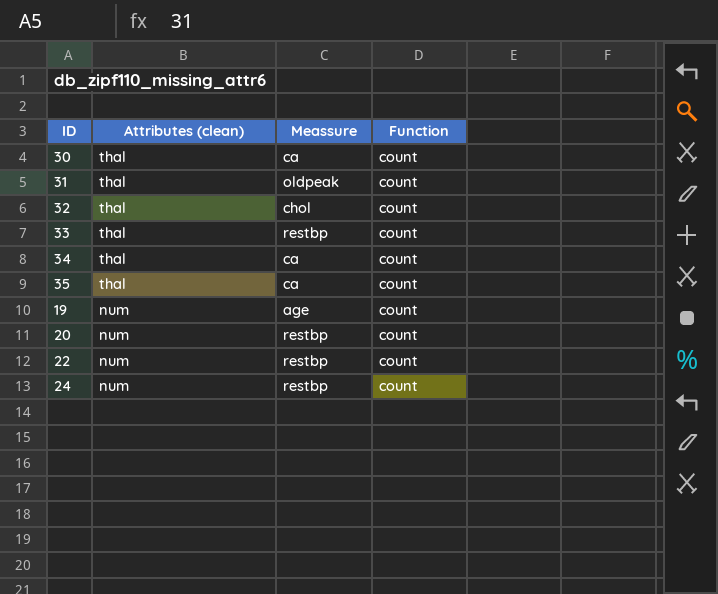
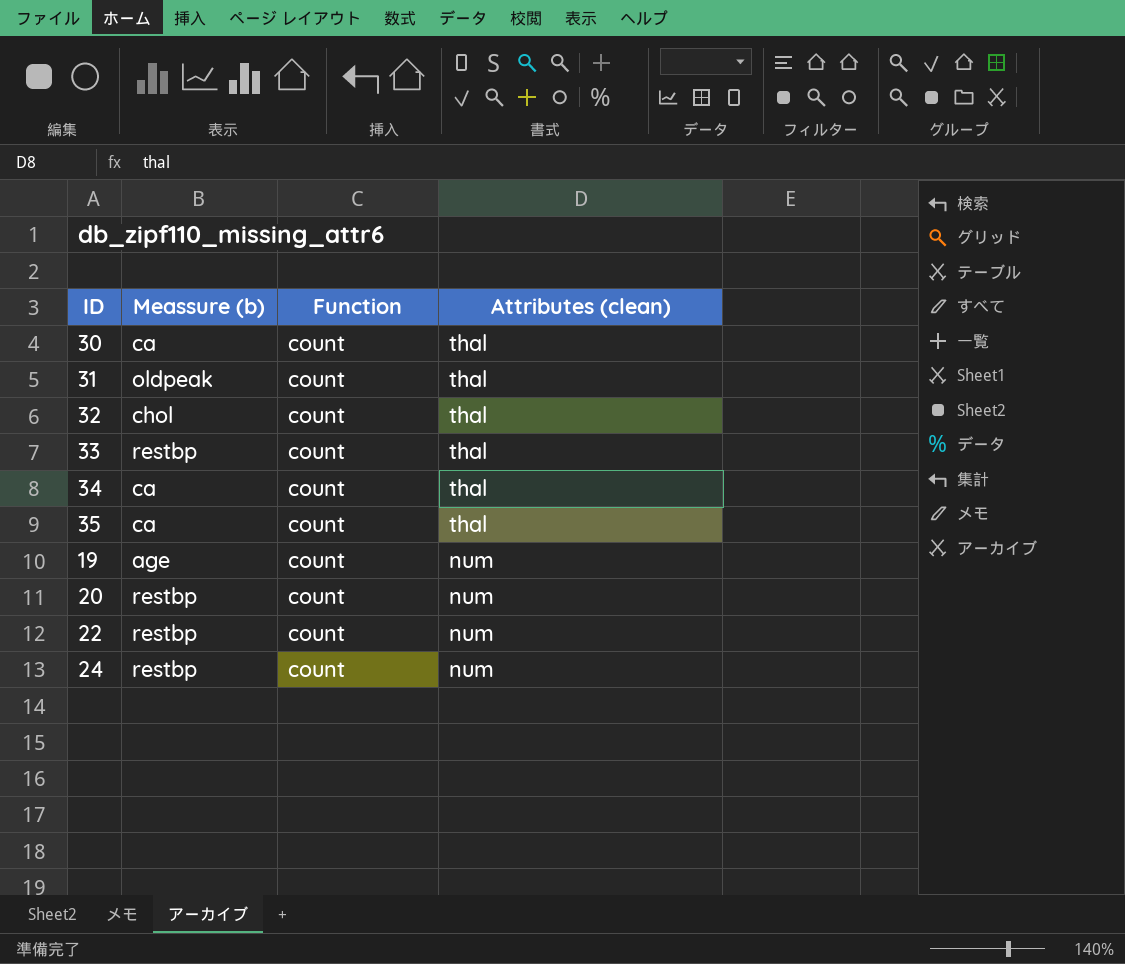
column name: Meassure -> Meassure (b)
column Attributes (clean) | position: 2 -> 4

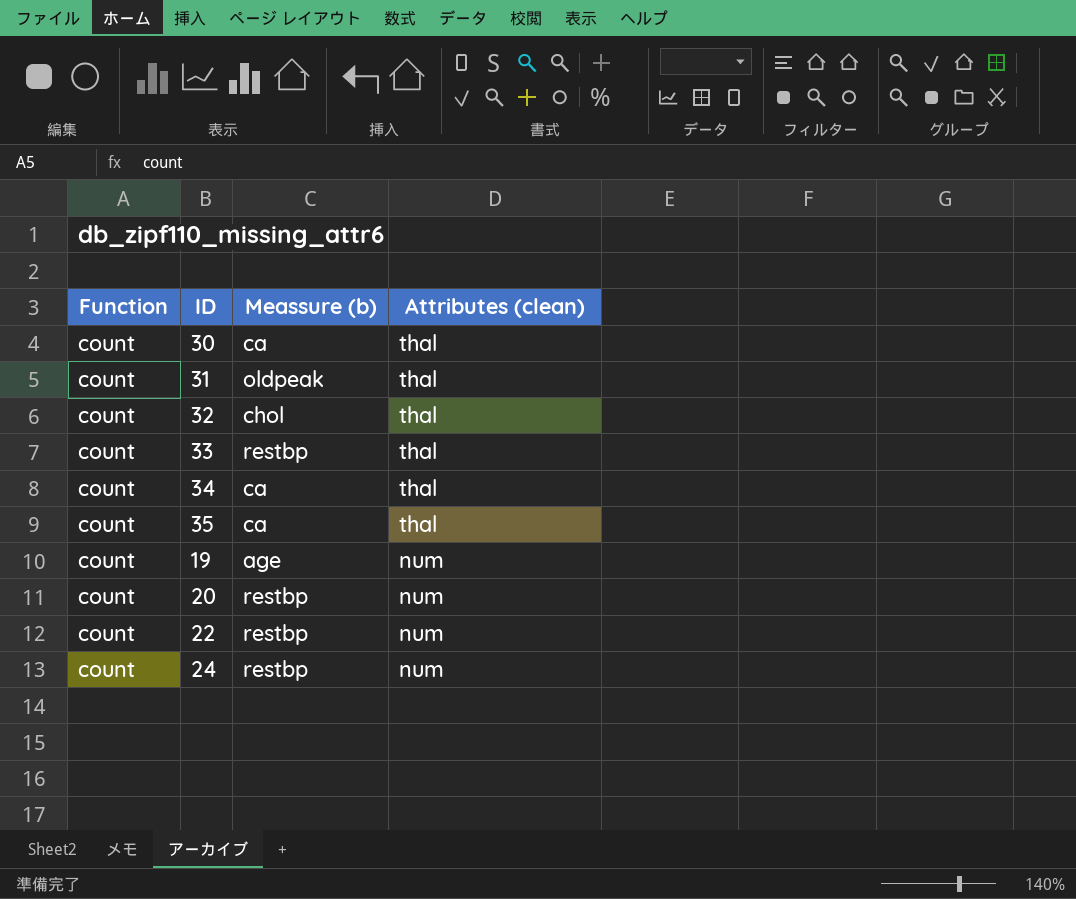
column Function | position: 3 -> 1

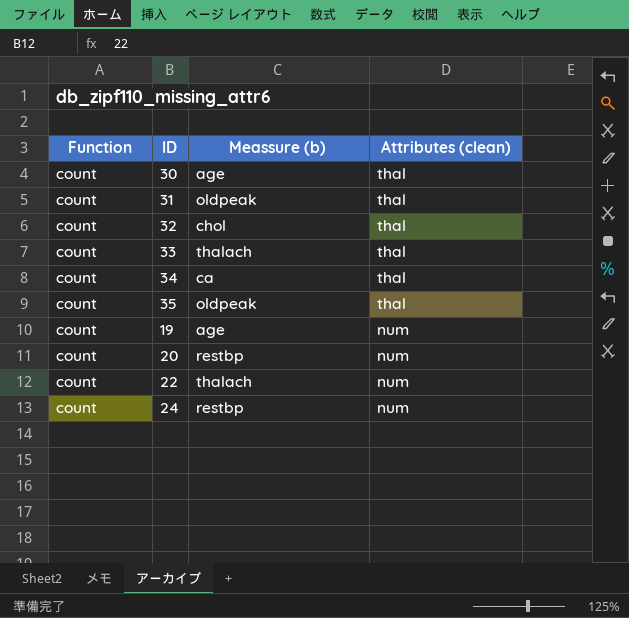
30 | Meassure (b): ca -> age
33 | Meassure (b): restbp -> thalach
35 | Meassure (b): ca -> oldpeak
22 | Meassure (b): restbp -> thalach

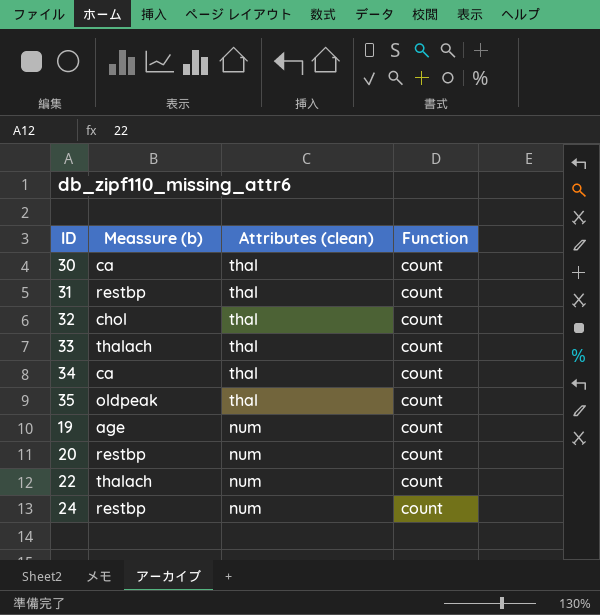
column Function | position: 1 -> 4
30 | Meassure (b): age -> ca
31 | Meassure (b): oldpeak -> restbp

